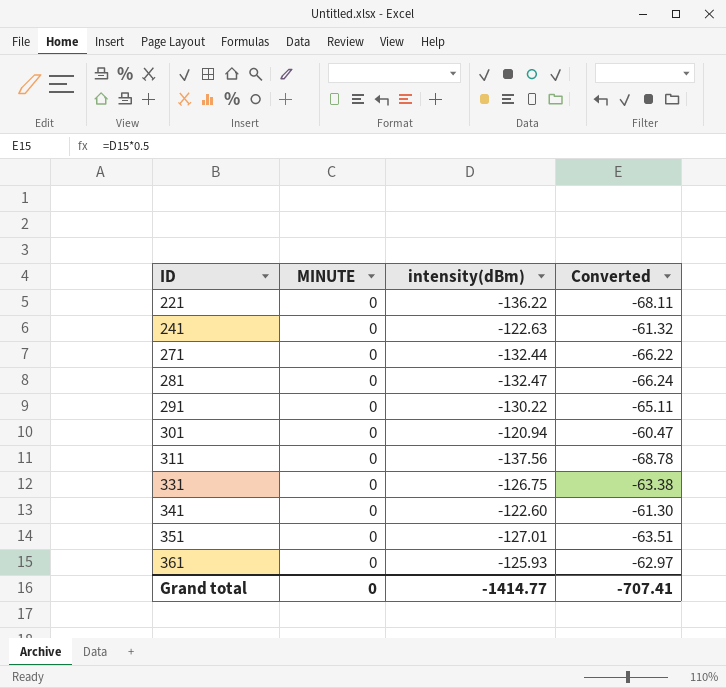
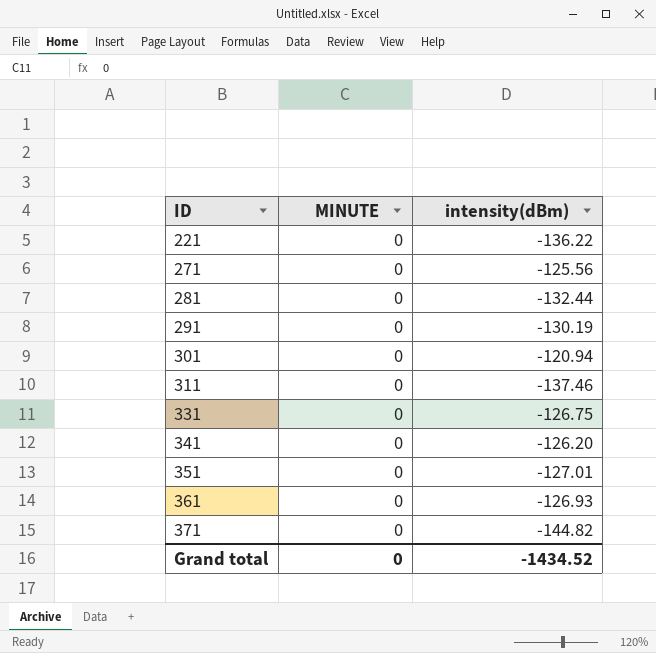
column Converted | formula: [intensity(dBm)] * 0.5 -> none
row 241: 0 | -122.63 | -61.32 -> none
271 | intensity(dBm): -132.44 -> -125.56
281 | intensity(dBm): -132.47 -> -132.44
291 | intensity(dBm): -130.22 -> -130.19
311 | intensity(dBm): -137.56 -> -137.46
341 | intensity(dBm): -122.60 -> -126.20
361 | intensity(dBm): -125.93 -> -126.93
row 371: none -> 0 | -144.82
Grand total | intensity(dBm): -1414.77 -> -1434.52

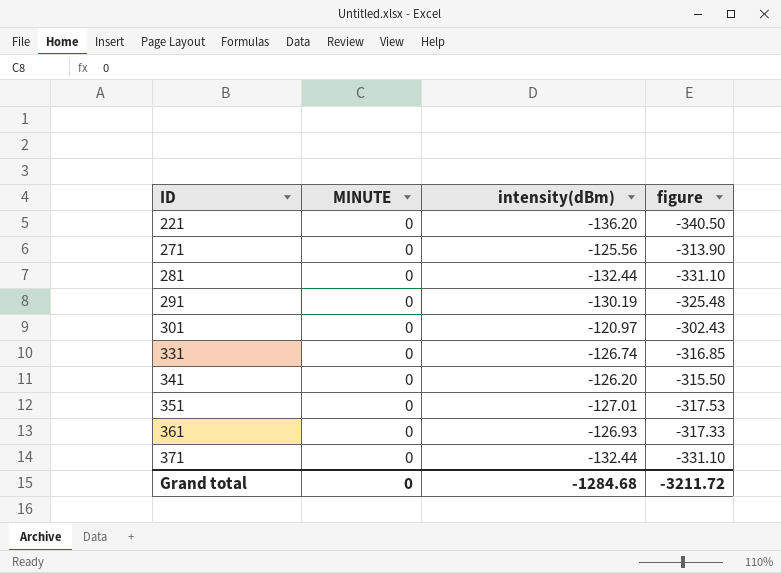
column figure | formula: none -> [intensity(dBm)] * 2.5
row 311: 0 | -137.46 -> none
221 | intensity(dBm): -136.22 -> -136.20
301 | intensity(dBm): -120.94 -> -120.97
331 | intensity(dBm): -126.75 -> -126.74
371 | intensity(dBm): -144.82 -> -132.44
Grand total | intensity(dBm): -1434.52 -> -1284.68

